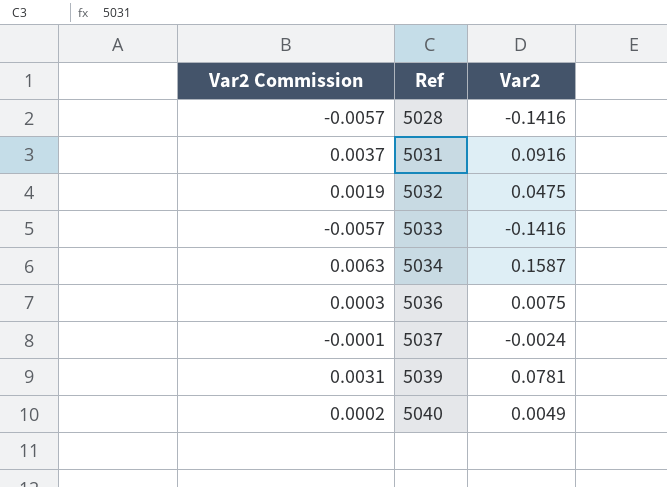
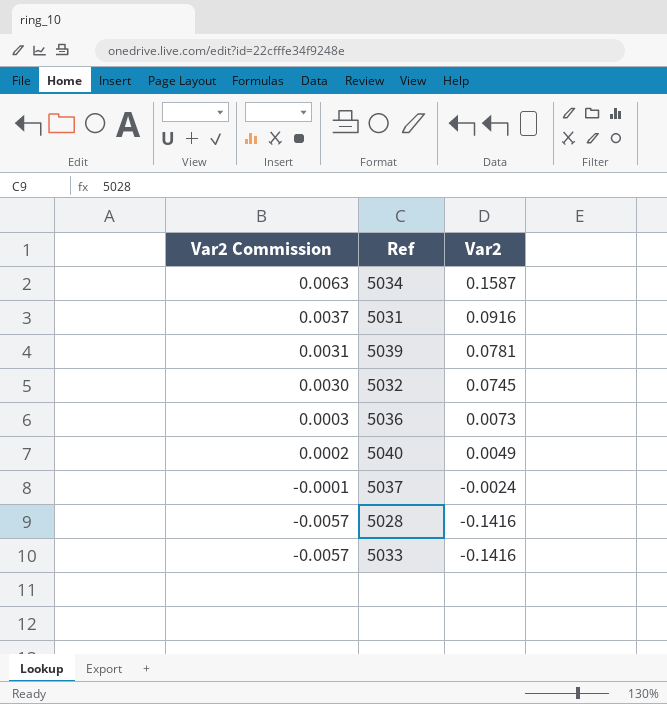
row order: Ref ascending -> Var2 Commission descending
5032 | Var2 Commission: 0.0019 -> 0.0030
5032 | Var2: 0.0475 -> 0.0745
5036 | Var2: 0.0075 -> 0.0073

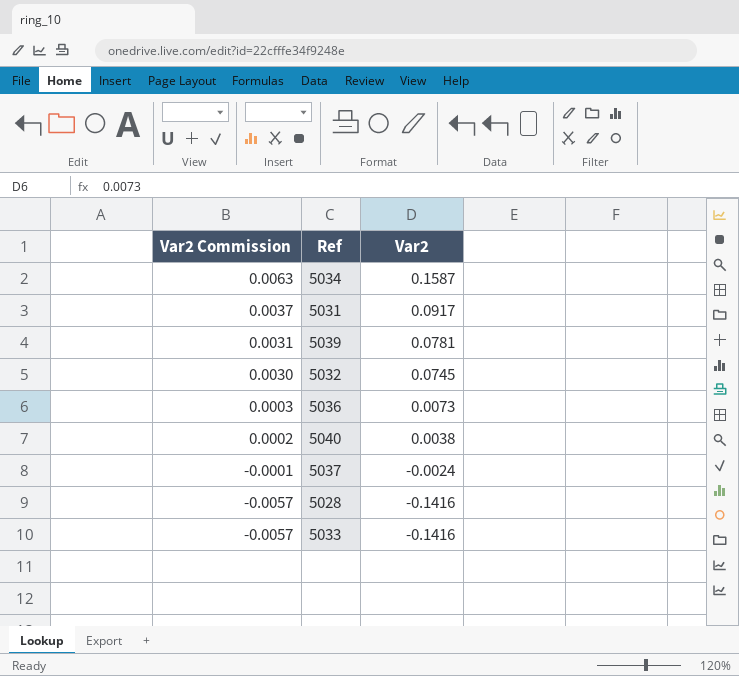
5031 | Var2: 0.0916 -> 0.0917
5040 | Var2: 0.0049 -> 0.0038

